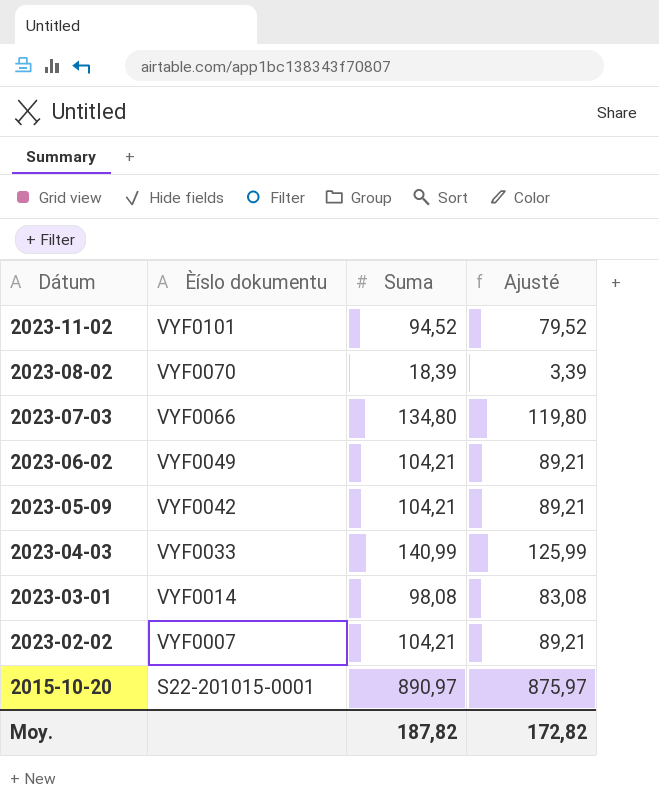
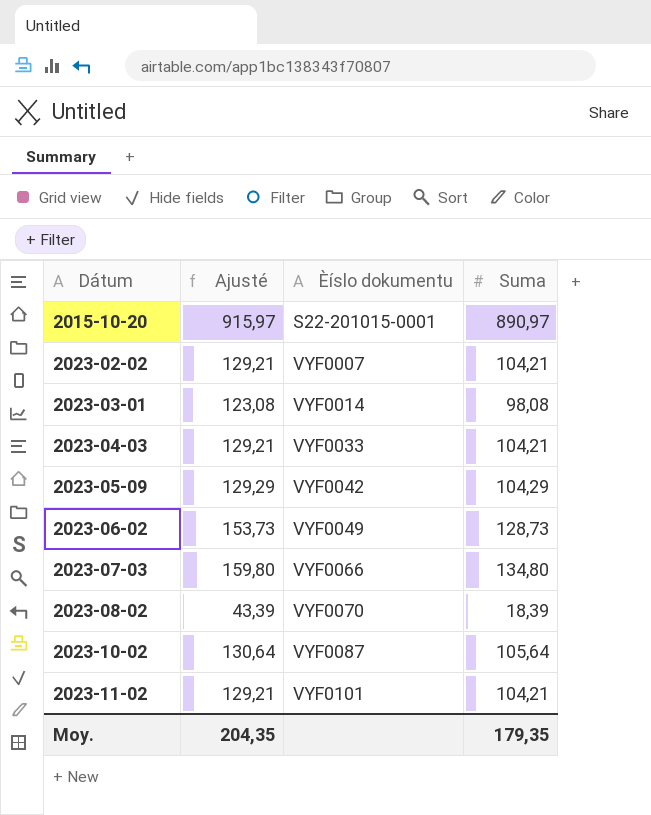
row order: Dátum descending -> Dátum ascending
column Ajusté | formula: [Suma] - 15 -> [Suma] + 25
column Ajusté | position: 4 -> 2
2023-04-03 | Suma: 140,99 -> 104,21
2023-05-09 | Suma: 104,21 -> 104,29
2023-06-02 | Suma: 104,21 -> 128,73
row 2023-10-02: none -> 130,64 | VYF0087 | 105,64
2023-11-02 | Suma: 94,52 -> 104,21
Moy. | Ajusté: 172,82 -> 204,35
Moy. | Suma: 187,82 -> 179,35

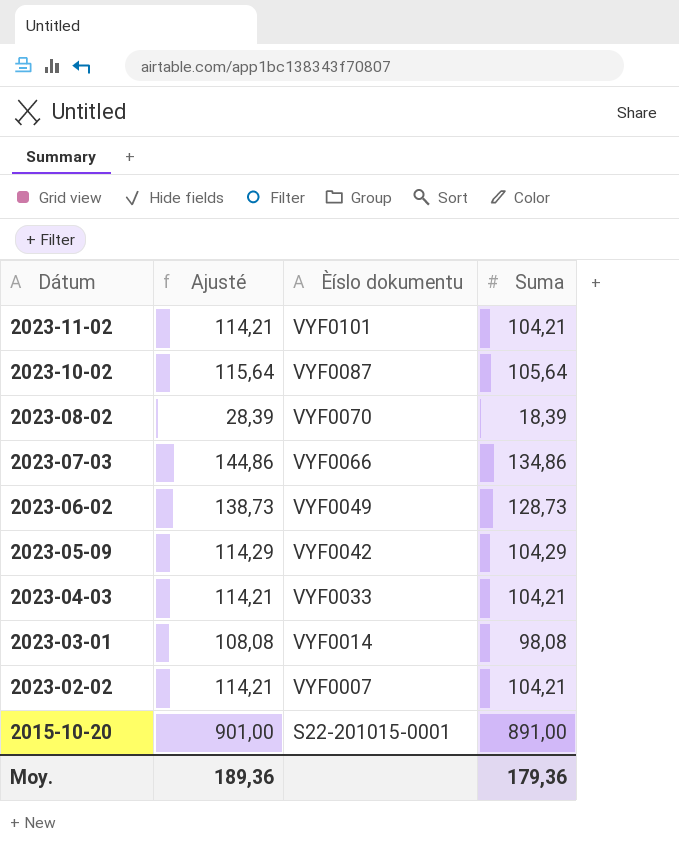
row order: Dátum ascending -> Dátum descending
column Ajusté | formula: [Suma] + 25 -> [Suma] + 10
2023-07-03 | Suma: 134,80 -> 134,86
2015-10-20 | Suma: 890,97 -> 891,00
Moy. | Ajusté: 204,35 -> 189,36
Moy. | Suma: 179,35 -> 179,36

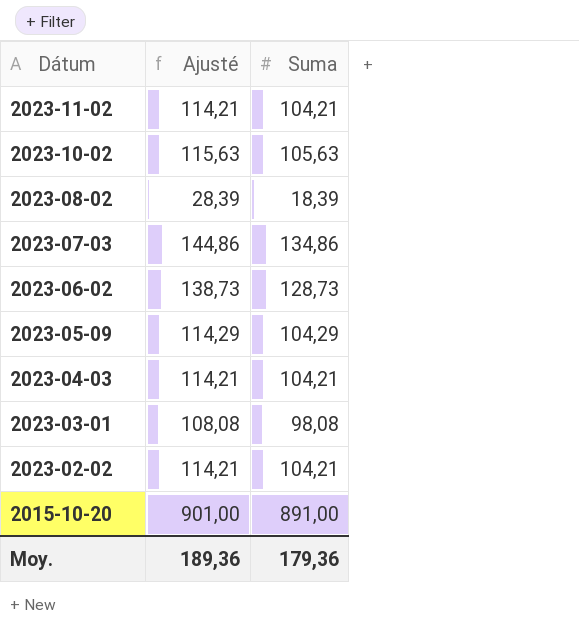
column Èíslo dokumentu | position: 3 -> none
2023-10-02 | Ajusté: 115,64 -> 115,63
2023-10-02 | Suma: 105,64 -> 105,63

